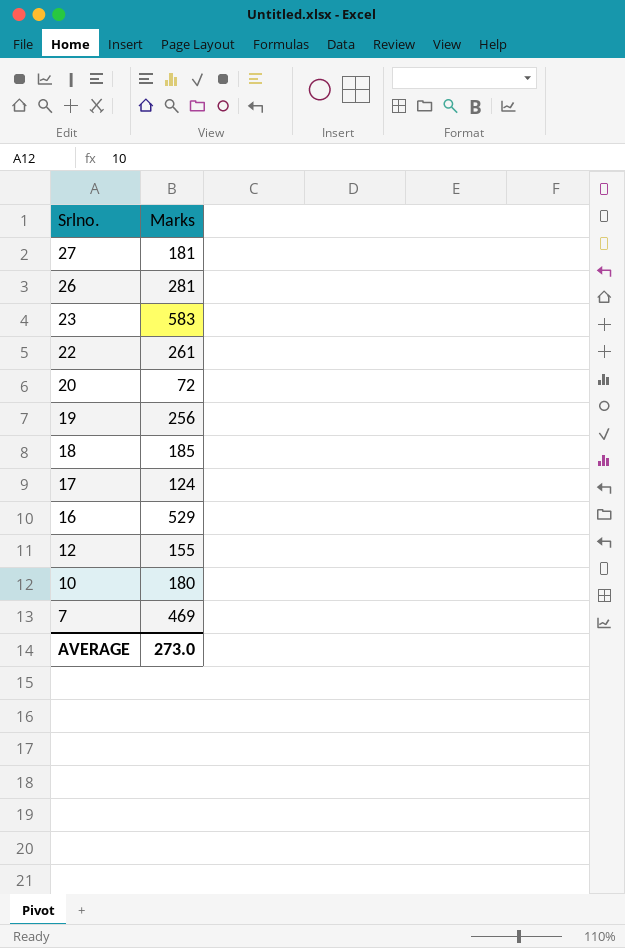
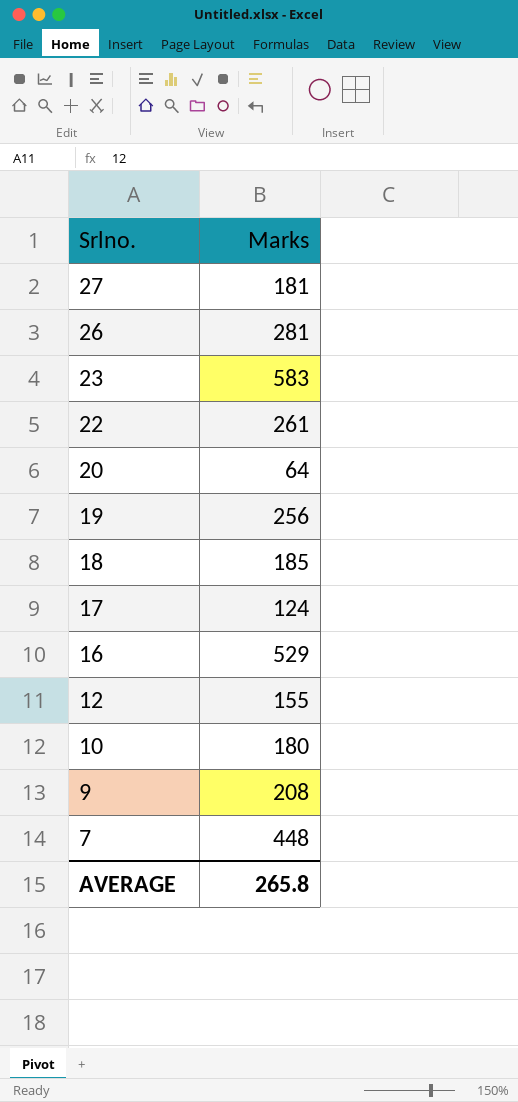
20 | Marks: 72 -> 64
row 9: none -> 208
7 | Marks: 469 -> 448
AVERAGE | Marks: 273.0 -> 265.8

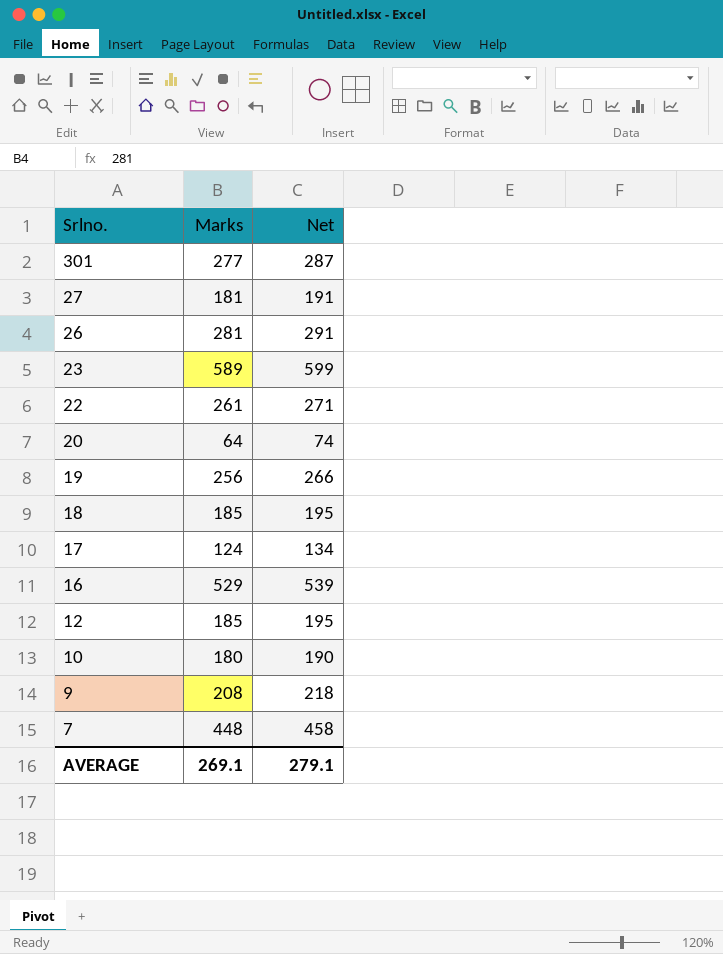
column Net | formula: none -> [Marks] + 10
row 301: none -> 277 | 287
23 | Marks: 583 -> 589
12 | Marks: 155 -> 185
AVERAGE | Marks: 265.8 -> 269.1

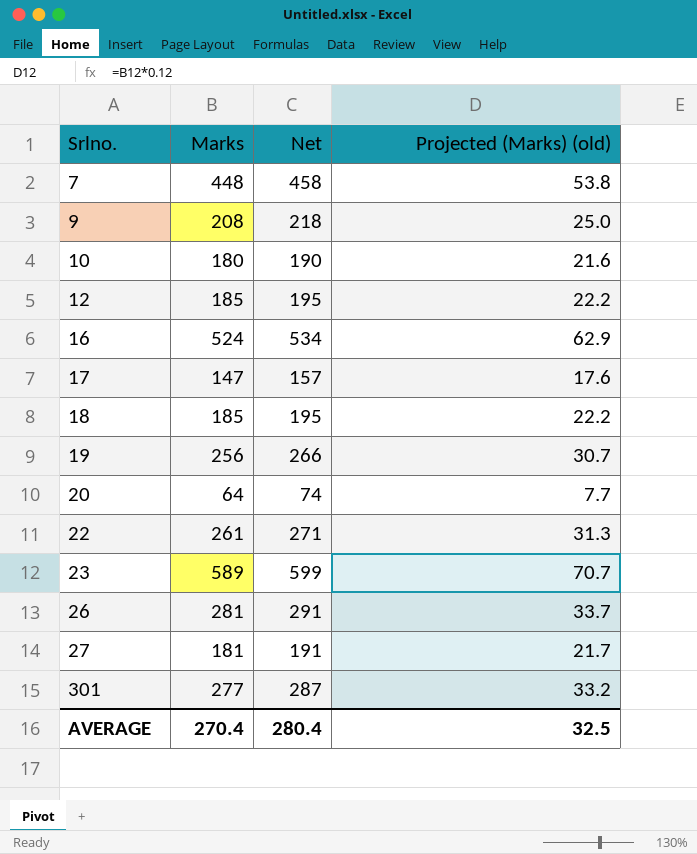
row order: Srlno. descending -> Srlno. ascending
column Projected (Marks) (old) | formula: none -> [Marks] * 0.12
16 | Marks: 529 -> 524
16 | Net: 539 -> 534
17 | Marks: 124 -> 147
17 | Net: 134 -> 157
AVERAGE | Marks: 269.1 -> 270.4
AVERAGE | Net: 279.1 -> 280.4

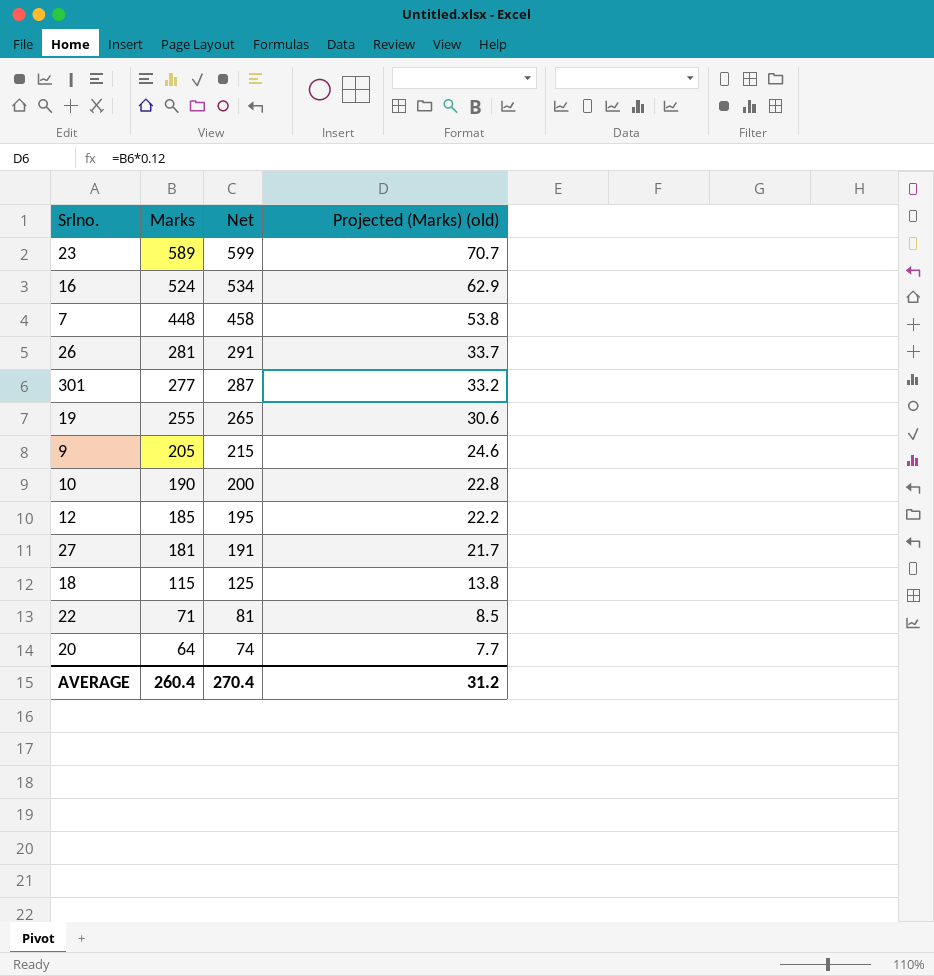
row order: Srlno. ascending -> Marks descending
row 17: 147 | 157 | 17.6 -> none
19 | Marks: 256 -> 255
19 | Net: 266 -> 265
19 | Projected (Marks) (old): 30.7 -> 30.6
9 | Marks: 208 -> 205
9 | Net: 218 -> 215
9 | Projected (Marks) (old): 25.0 -> 24.6
10 | Marks: 180 -> 190
10 | Net: 190 -> 200
10 | Projected (Marks) (old): 21.6 -> 22.8
18 | Marks: 185 -> 115
18 | Net: 195 -> 125
18 | Projected (Marks) (old): 22.2 -> 13.8
22 | Marks: 261 -> 71
22 | Net: 271 -> 81
22 | Projected (Marks) (old): 31.3 -> 8.5
AVERAGE | Marks: 270.4 -> 260.4
AVERAGE | Net: 280.4 -> 270.4
AVERAGE | Projected (Marks) (old): 32.5 -> 31.2

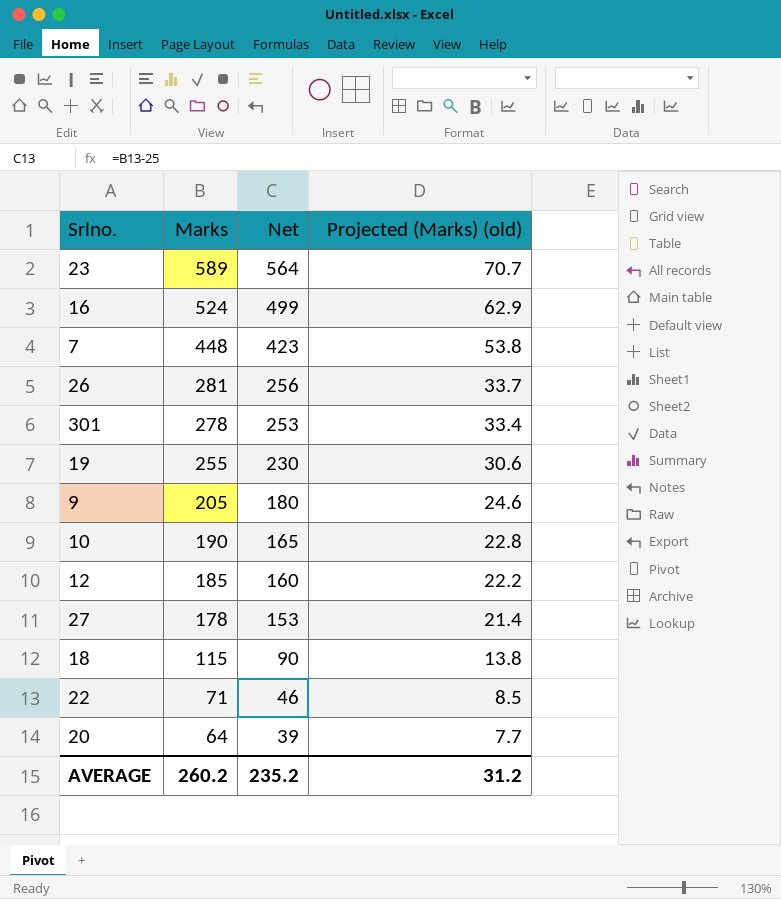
column Net | formula: [Marks] + 10 -> [Marks] - 25
301 | Marks: 277 -> 278
301 | Projected (Marks) (old): 33.2 -> 33.4
27 | Marks: 181 -> 178
27 | Projected (Marks) (old): 21.7 -> 21.4
AVERAGE | Marks: 260.4 -> 260.2
AVERAGE | Net: 270.4 -> 235.2

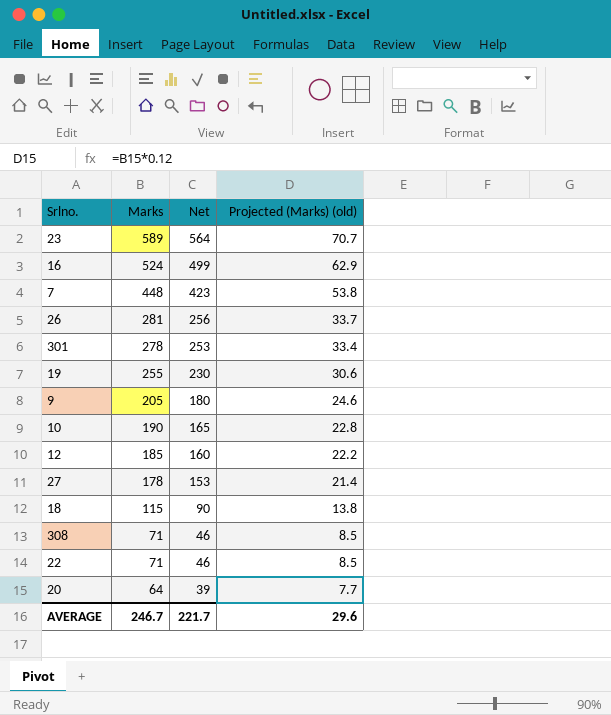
row 308: none -> 71 | 46 | 8.5
AVERAGE | Marks: 260.2 -> 246.7
AVERAGE | Net: 235.2 -> 221.7
AVERAGE | Projected (Marks) (old): 31.2 -> 29.6

